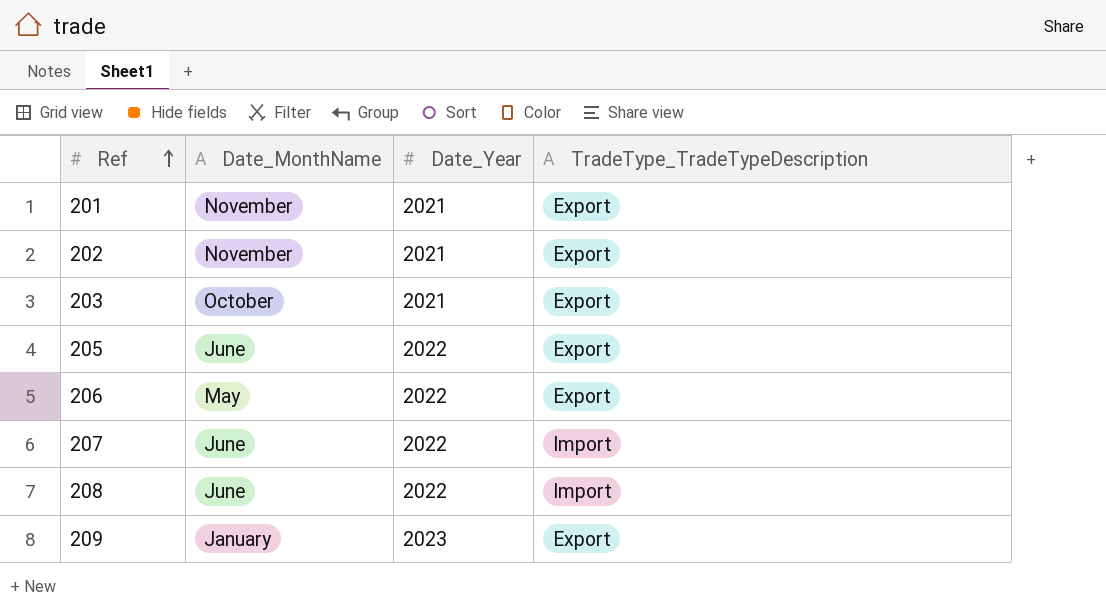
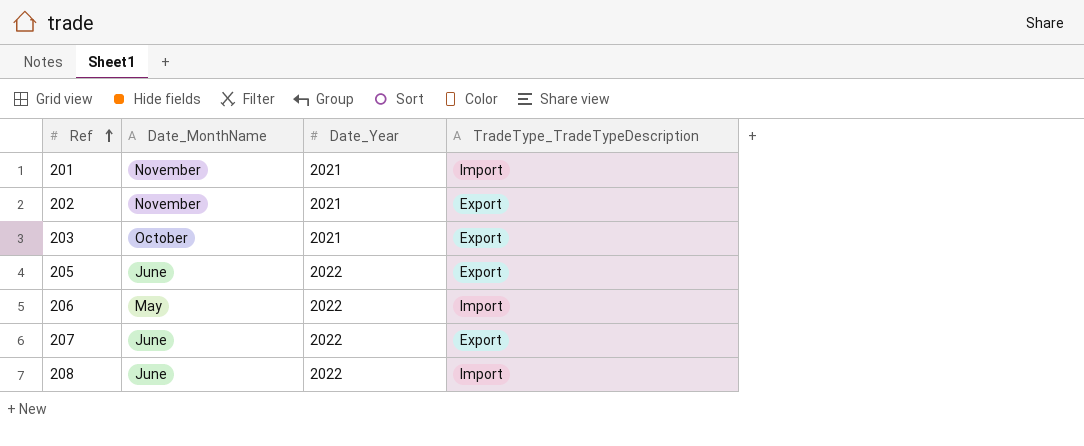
row 209: January | 2023 | Export -> none
201 | TradeType_TradeTypeDescription: Export -> Import
206 | TradeType_TradeTypeDescription: Export -> Import
207 | TradeType_TradeTypeDescription: Import -> Export

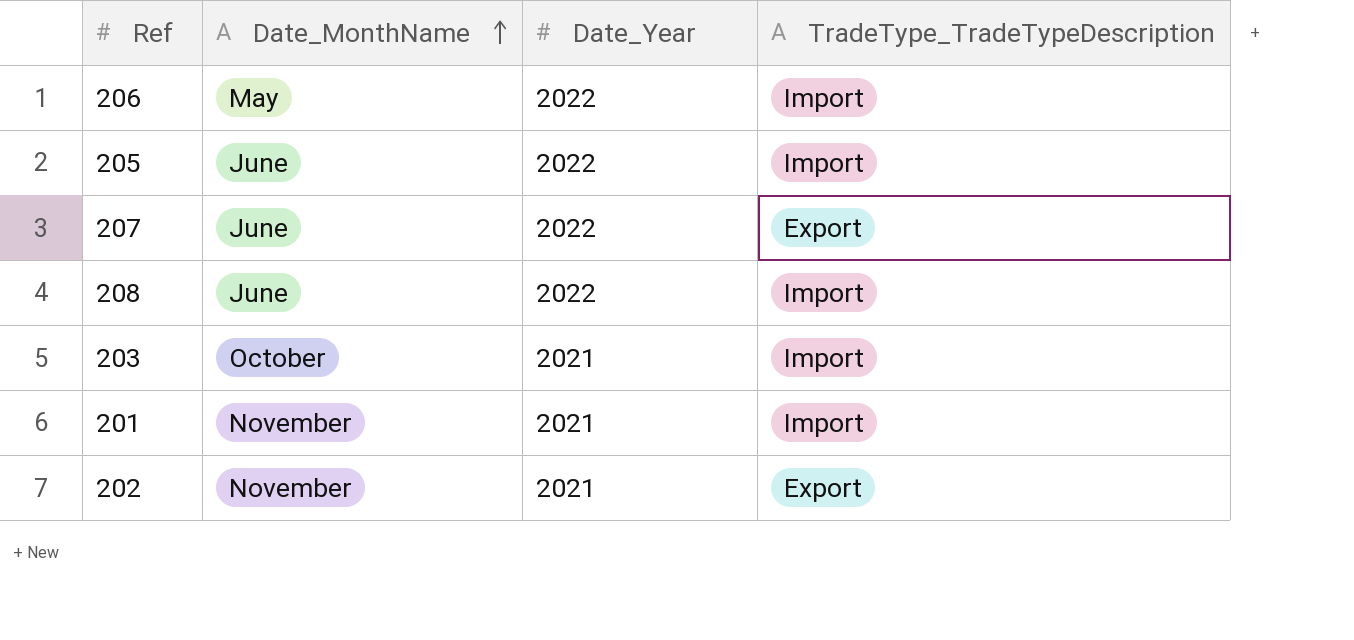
row order: Ref ascending -> Date_MonthName ascending
205 | TradeType_TradeTypeDescription: Export -> Import
203 | TradeType_TradeTypeDescription: Export -> Import

